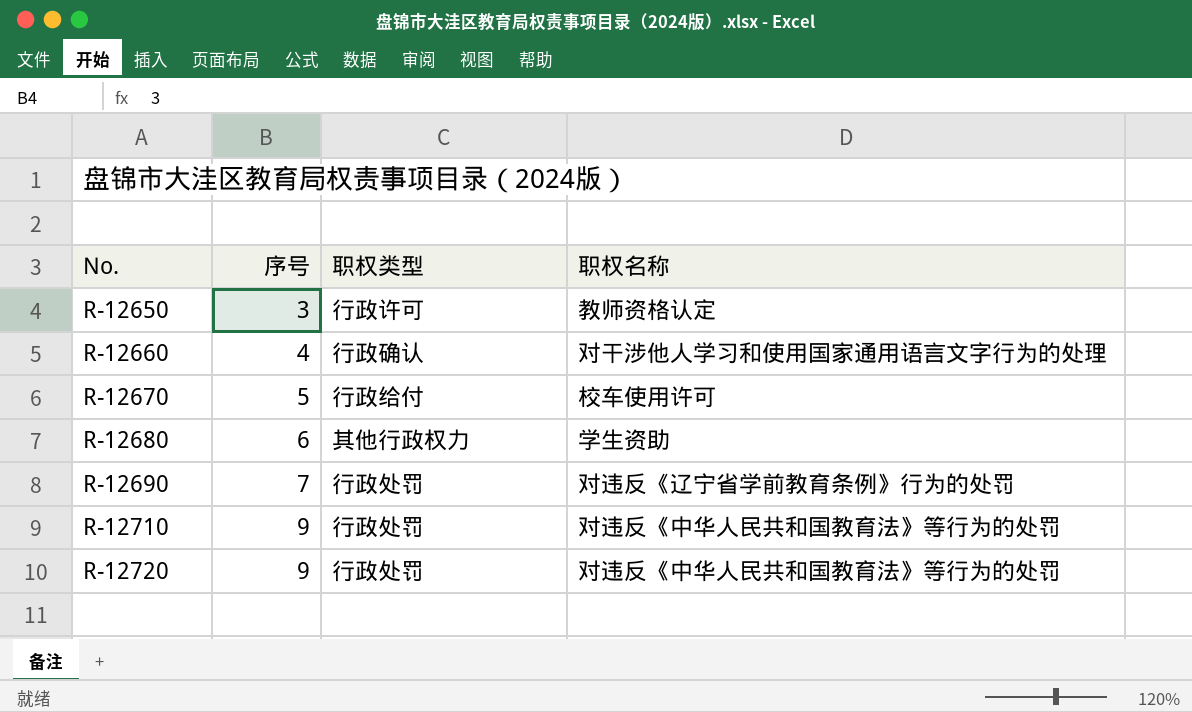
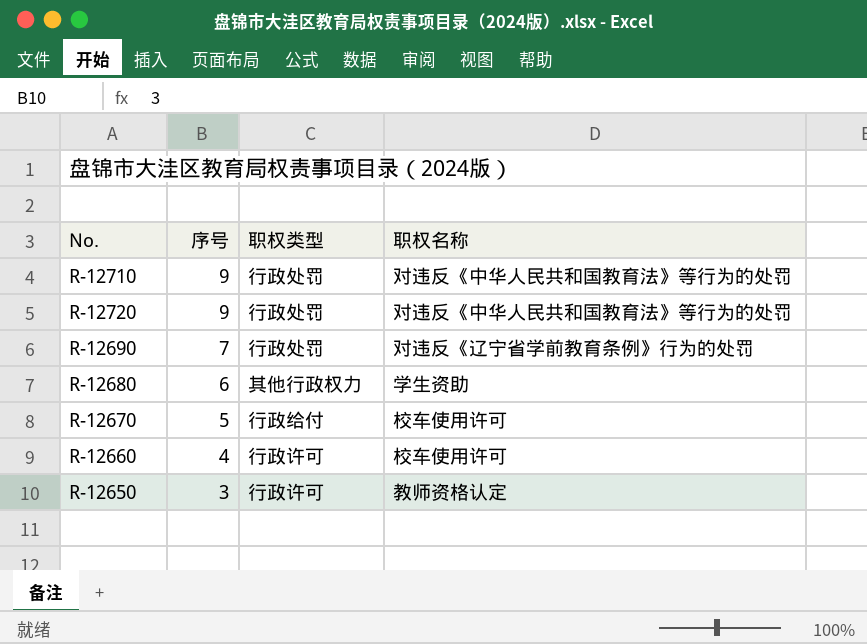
row order: No. ascending -> 序号 descending
R-12660 | 职权类型: 行政确认 -> 行政许可
R-12660 | 职权名称: 对干涉他人学习和使用国家通用语言文字行为的处理 -> 校车使用许可

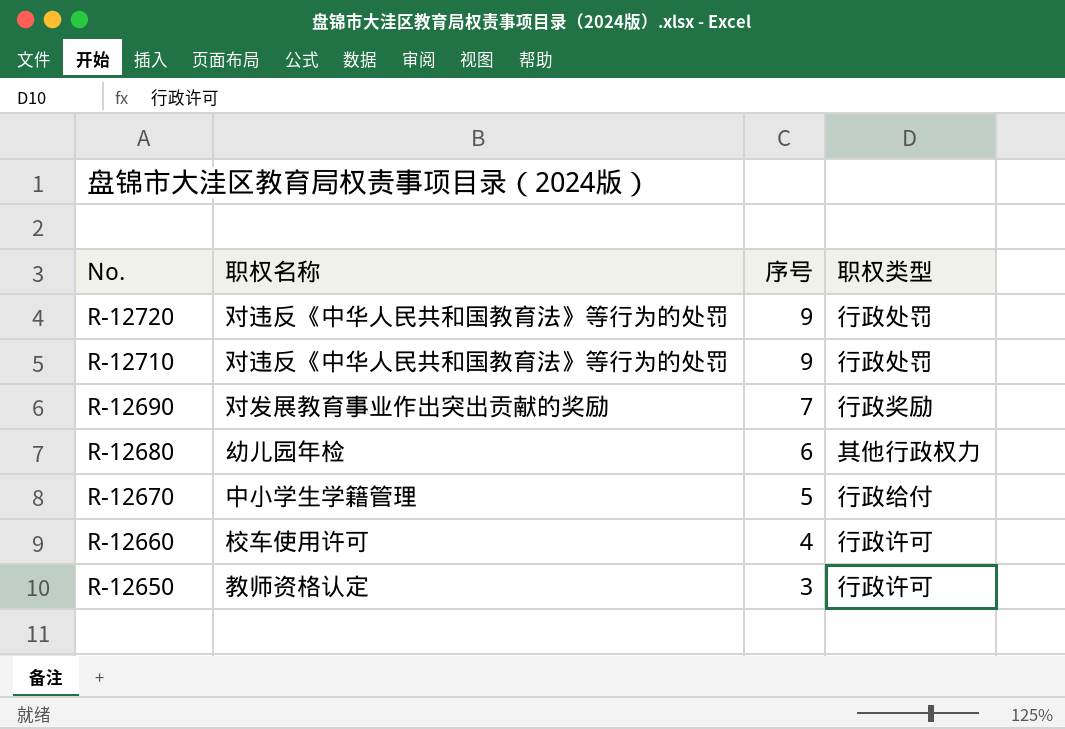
row order: 序号 descending -> No. descending
column 职权名称 | position: 4 -> 2
R-12690 | 职权名称: 对违反《辽宁省学前教育条例》行为的处罚 -> 对发展教育事业作出突出贡献的奖励
R-12690 | 职权类型: 行政处罚 -> 行政奖励
R-12680 | 职权名称: 学生资助 -> 幼儿园年检
R-12670 | 职权名称: 校车使用许可 -> 中小学生学籍管理

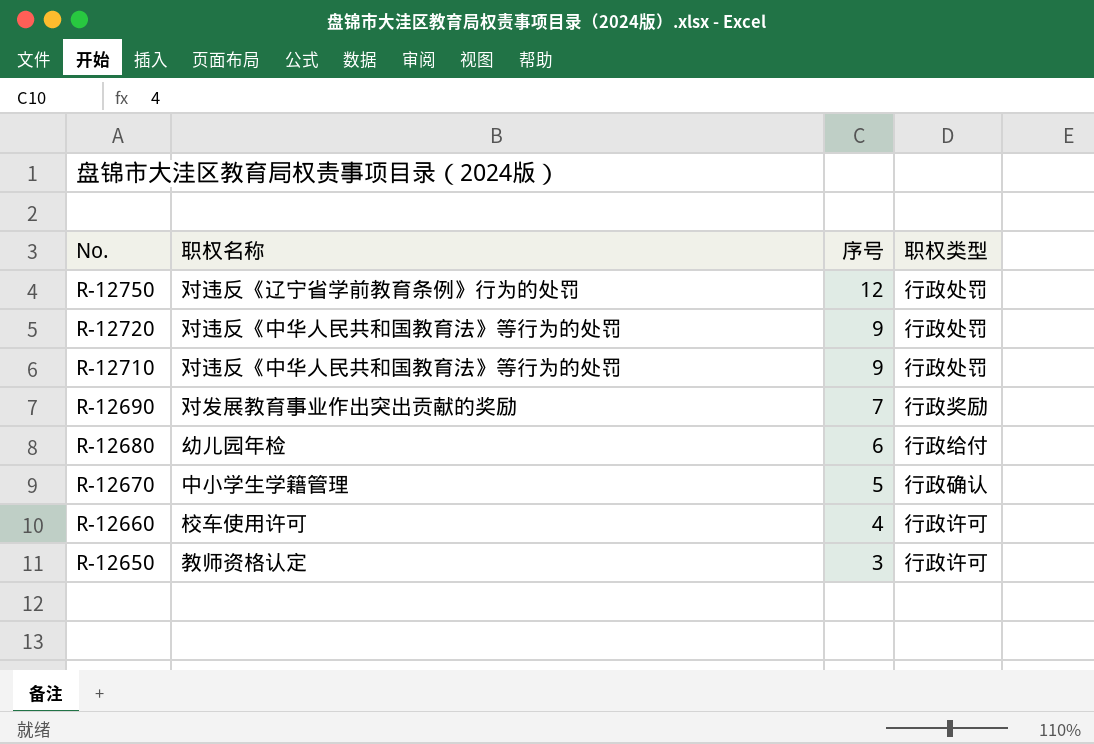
row R-12750: none -> 对违反《辽宁省学前教育条例》行为的处罚 | 12 | 行政处罚
R-12680 | 职权类型: 其他行政权力 -> 行政给付
R-12670 | 职权类型: 行政给付 -> 行政确认

